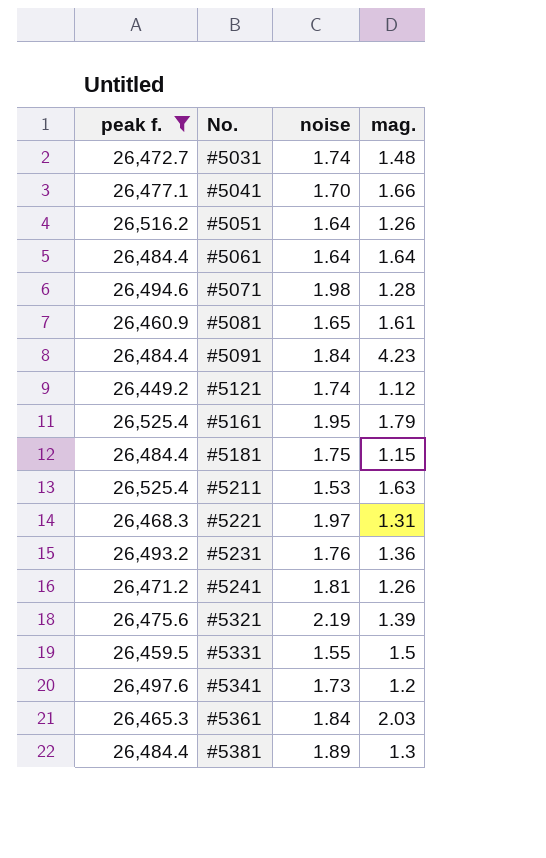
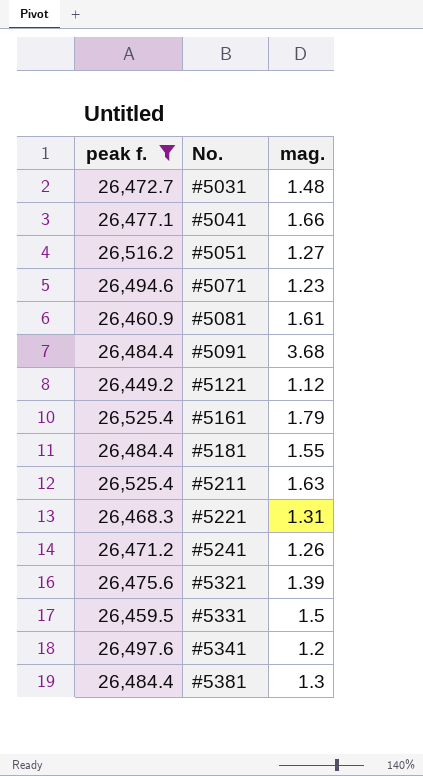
column noise | position: 3 -> none
row #5061: 26,484.4 | 1.64 | 1.64 -> none
row #5231: 26,493.2 | 1.76 | 1.36 -> none
row #5361: 26,465.3 | 1.84 | 2.03 -> none
#5051 | mag.: 1.26 -> 1.27
#5071 | mag.: 1.28 -> 1.23
#5091 | mag.: 4.23 -> 3.68
#5181 | mag.: 1.15 -> 1.55

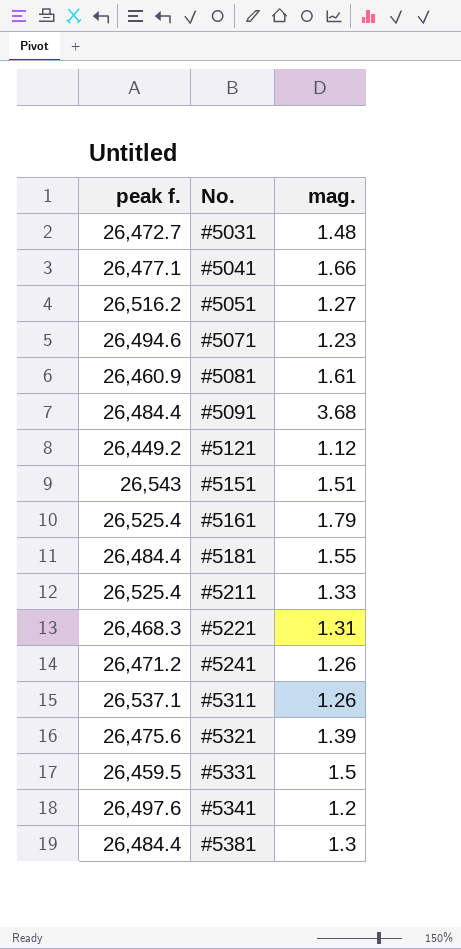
filter: peak f. <= 26,525.4 -> none
#5211 | mag.: 1.63 -> 1.33

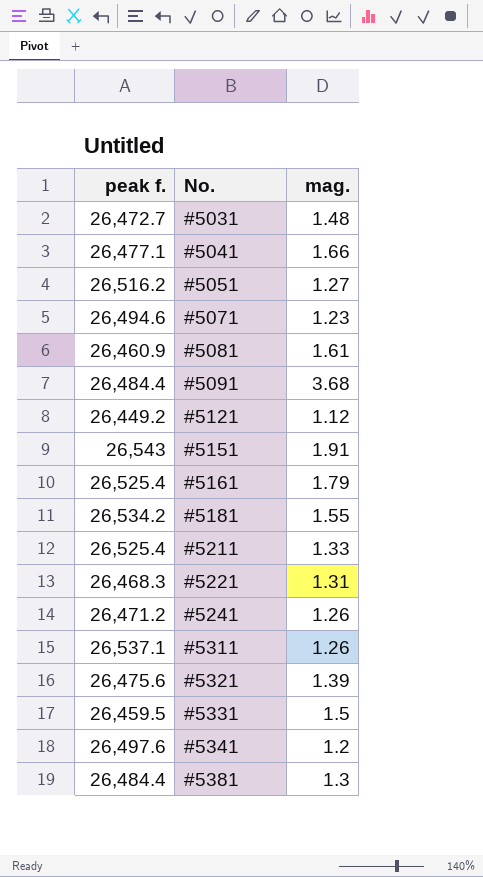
#5151 | mag.: 1.51 -> 1.91
#5181 | peak f.: 26,484.4 -> 26,534.2

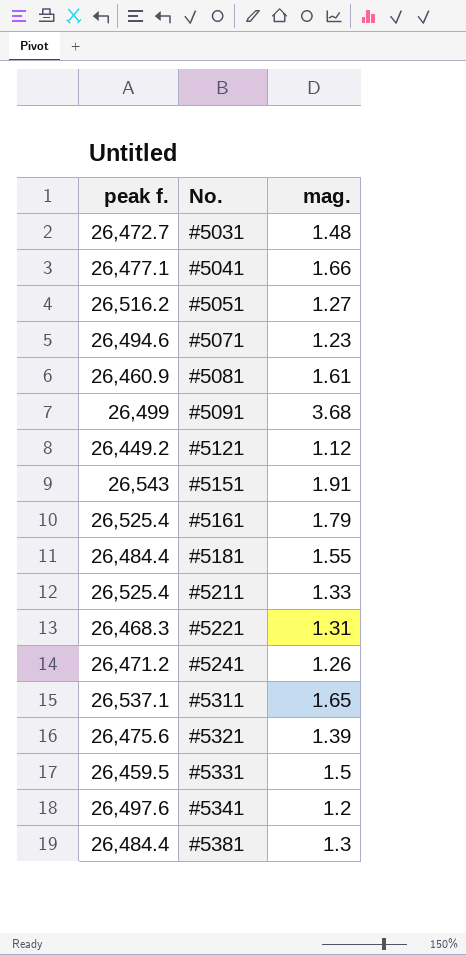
#5091 | peak f.: 26,484.4 -> 26,499
#5181 | peak f.: 26,534.2 -> 26,484.4
#5311 | mag.: 1.26 -> 1.65

